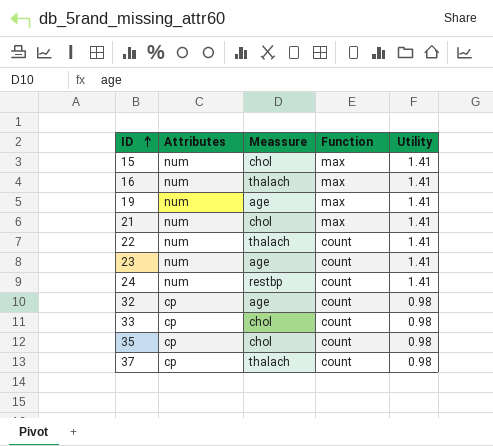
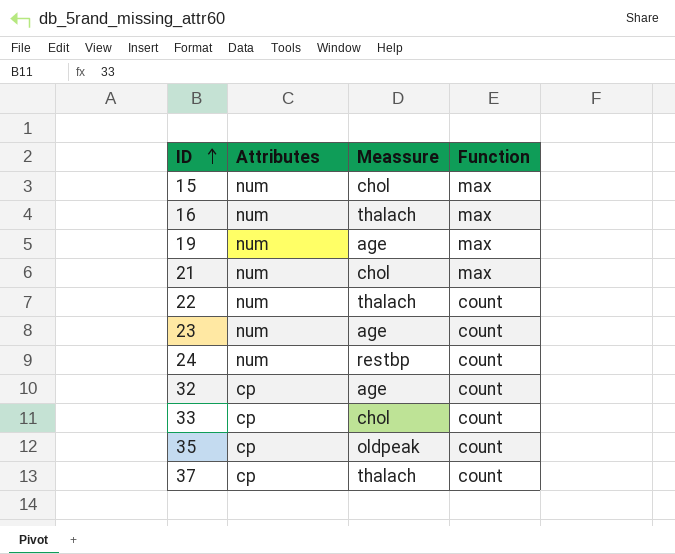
column Utility | position: 5 -> none
35 | Meassure: chol -> oldpeak

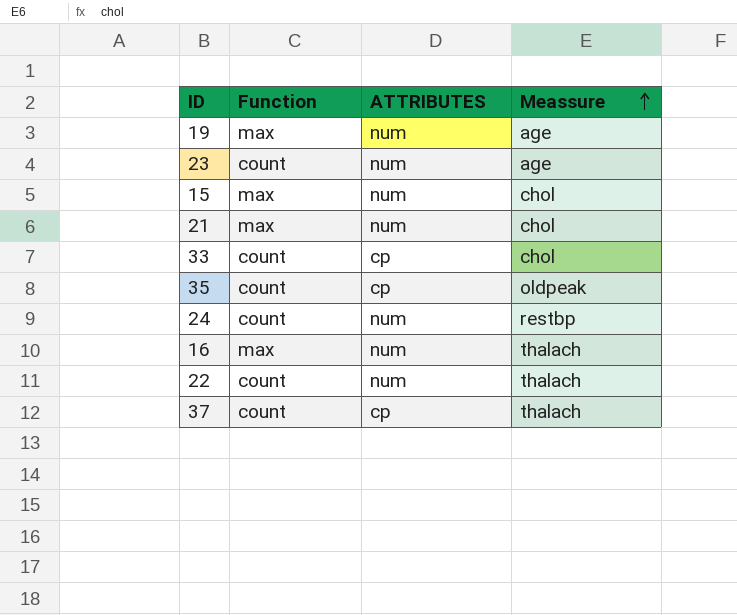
row order: ID ascending -> Meassure ascending
column Function | position: 4 -> 2
column name: Attributes -> ATTRIBUTES
row 32: cp | age | count -> none

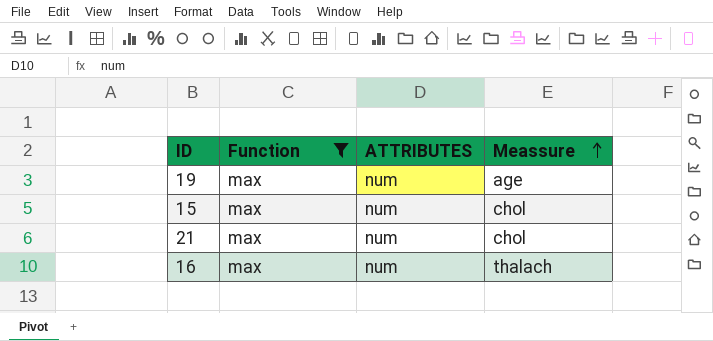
filter: none -> Function = max

